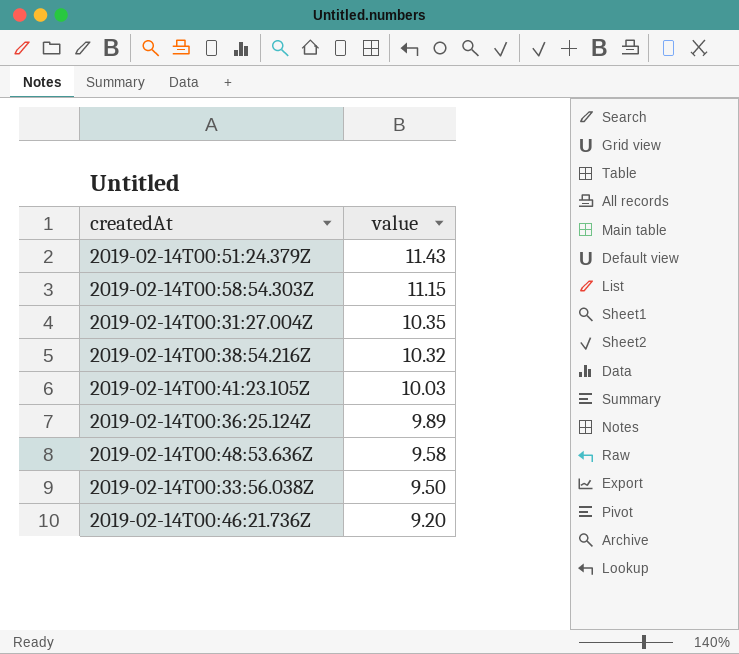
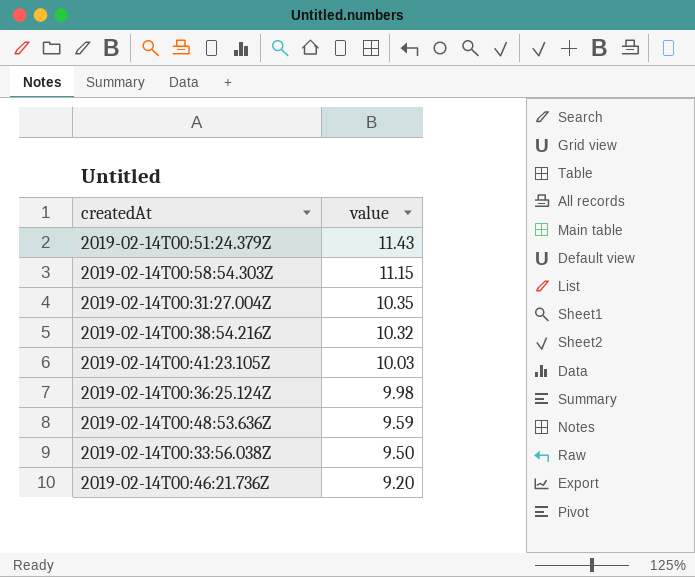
2019-02-14T00:36:25.124Z | value: 9.89 -> 9.98
2019-02-14T00:48:53.636Z | value: 9.58 -> 9.59

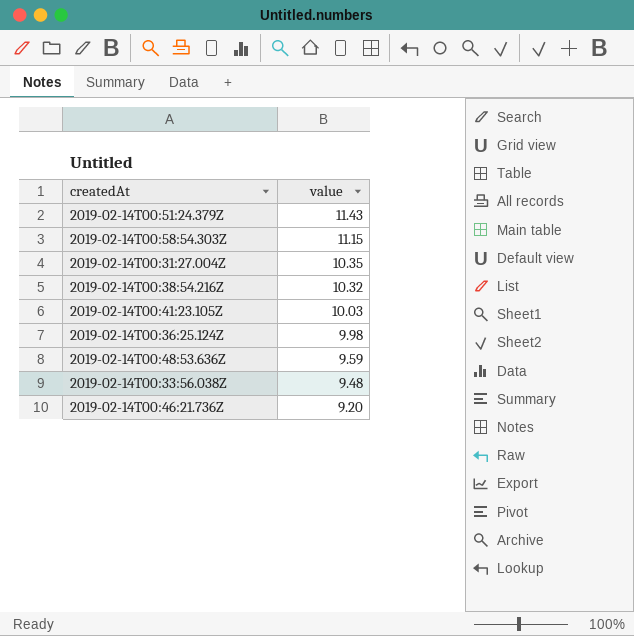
2019-02-14T00:33:56.038Z | value: 9.50 -> 9.48

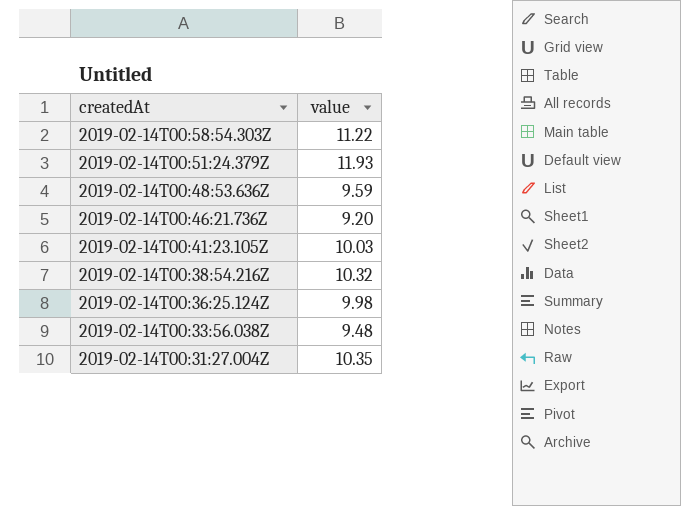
row order: value descending -> createdAt descending
2019-02-14T00:58:54.303Z | value: 11.15 -> 11.22
2019-02-14T00:51:24.379Z | value: 11.43 -> 11.93

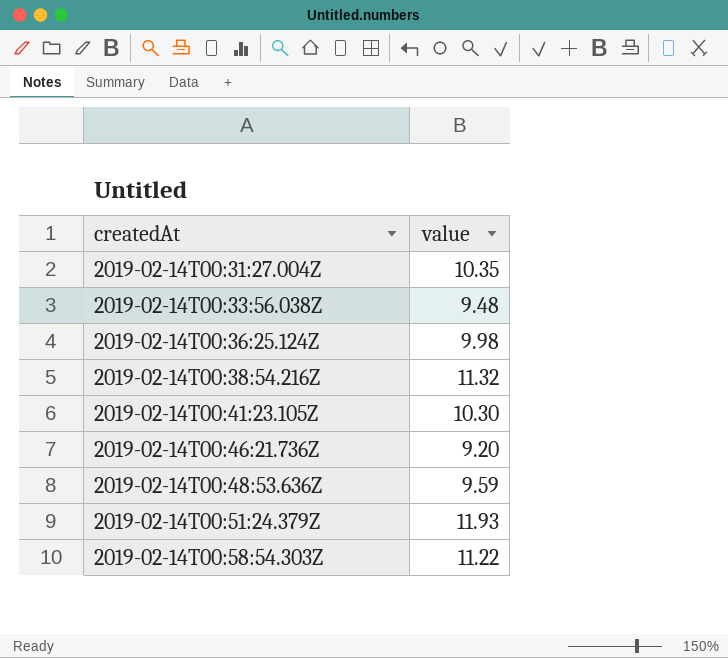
row order: createdAt descending -> createdAt ascending
2019-02-14T00:38:54.216Z | value: 10.32 -> 11.32
2019-02-14T00:41:23.105Z | value: 10.03 -> 10.30

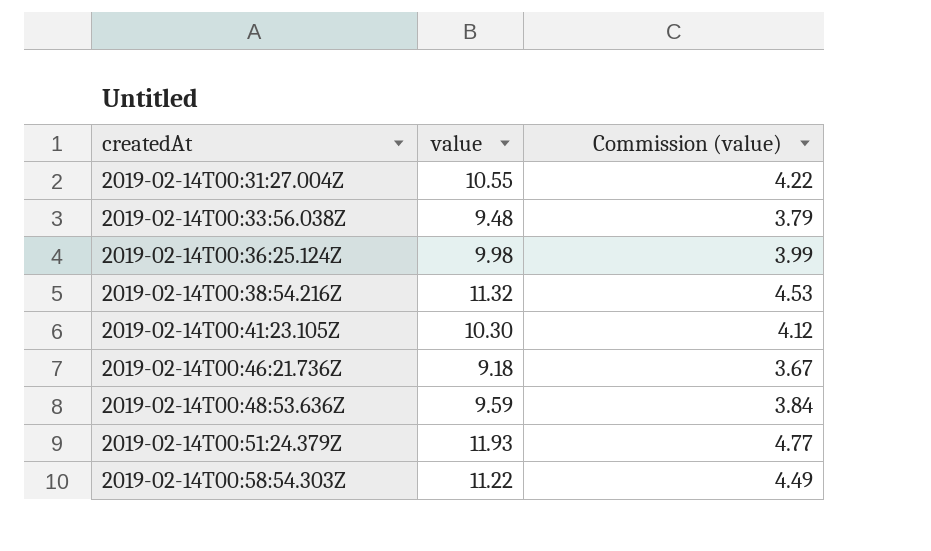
column Commission (value) | formula: none -> [value] * 0.4
2019-02-14T00:31:27.004Z | value: 10.35 -> 10.55
2019-02-14T00:46:21.736Z | value: 9.20 -> 9.18

